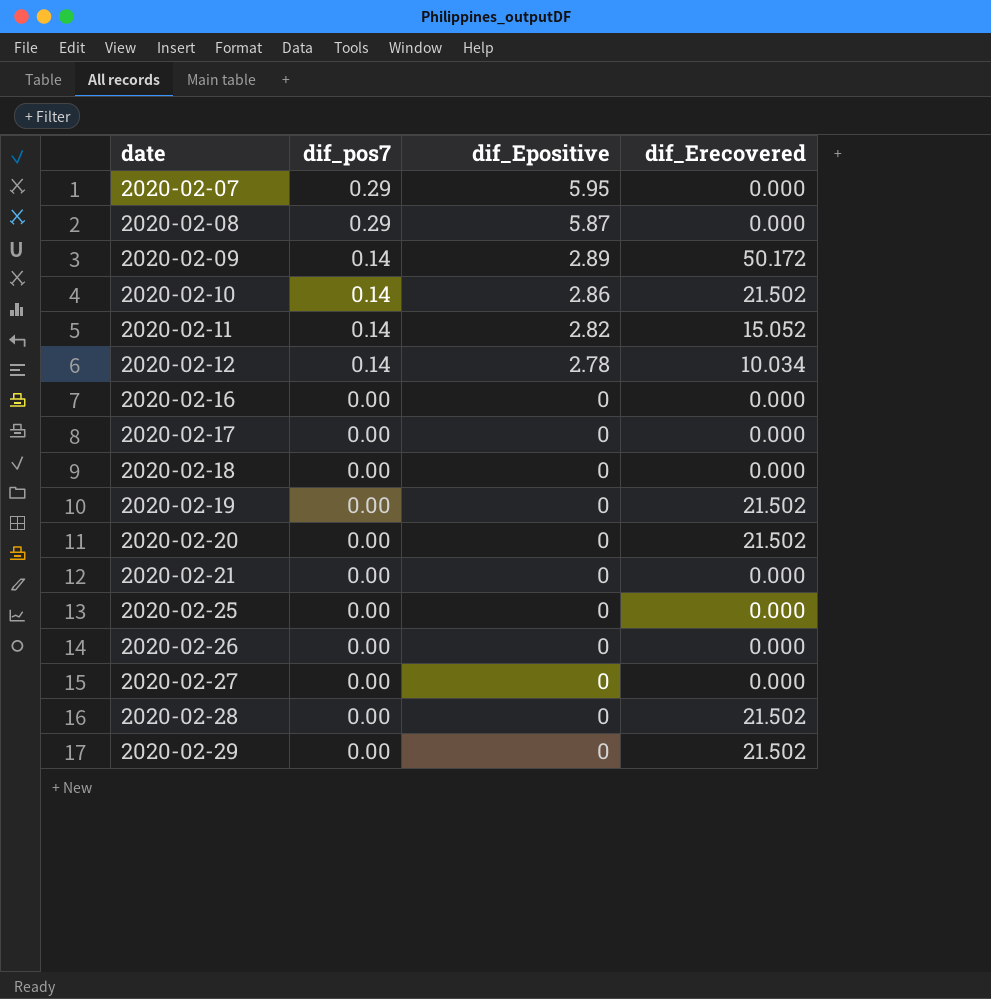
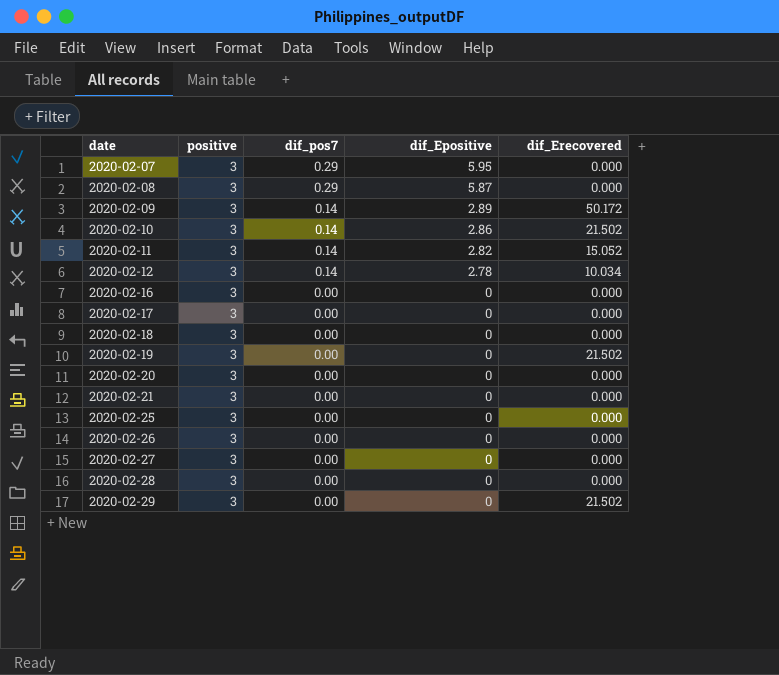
column positive | position: none -> 2
2020-02-20 | dif_Erecovered: 21.502 -> 0.000
2020-02-28 | dif_Erecovered: 21.502 -> 0.000

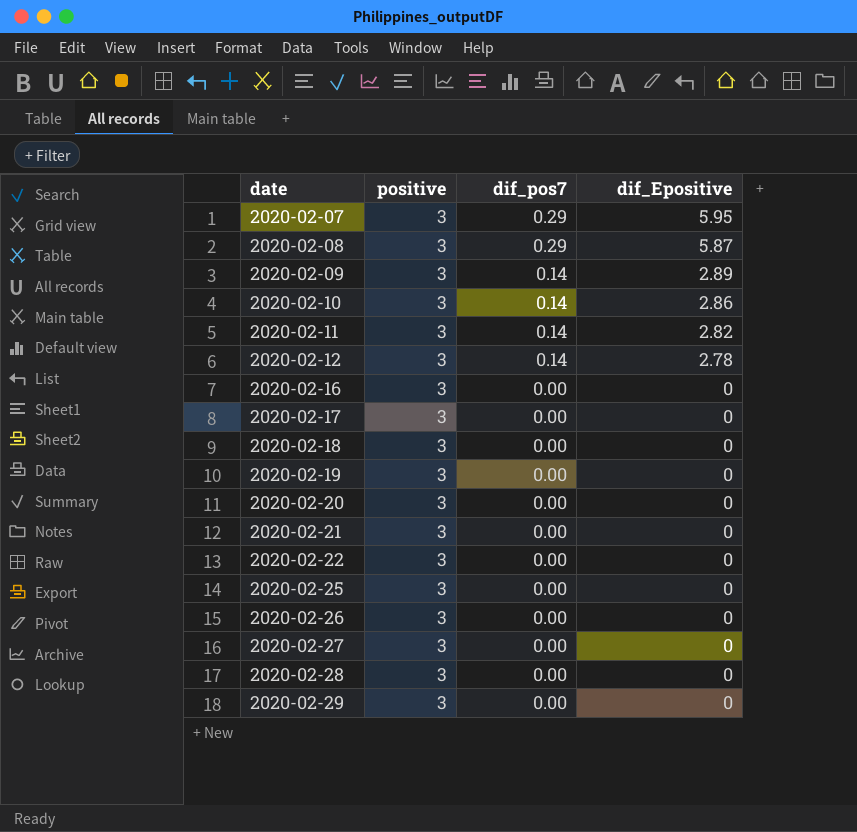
column dif_Erecovered | position: 5 -> none
row 2020-02-22: none -> 3 | 0.00 | 0

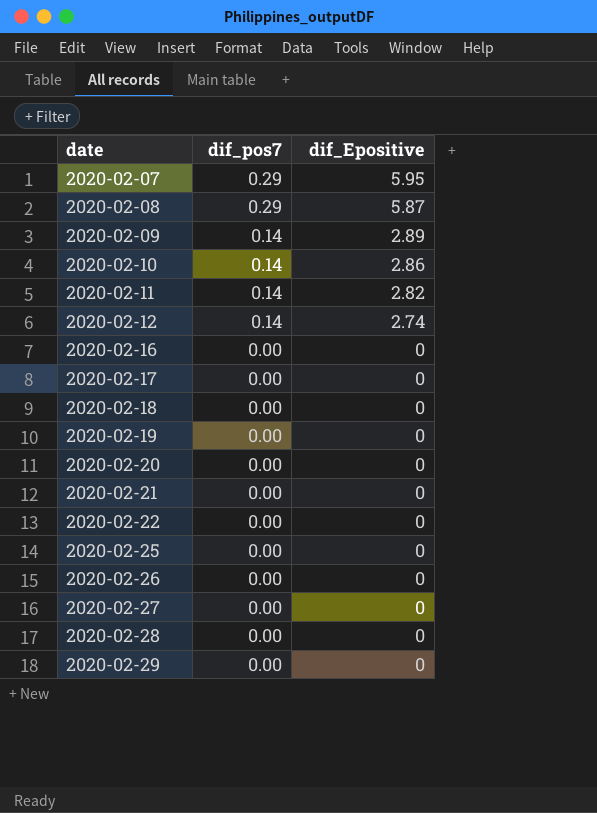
column positive | position: 2 -> none
2020-02-12 | dif_Epositive: 2.78 -> 2.74

